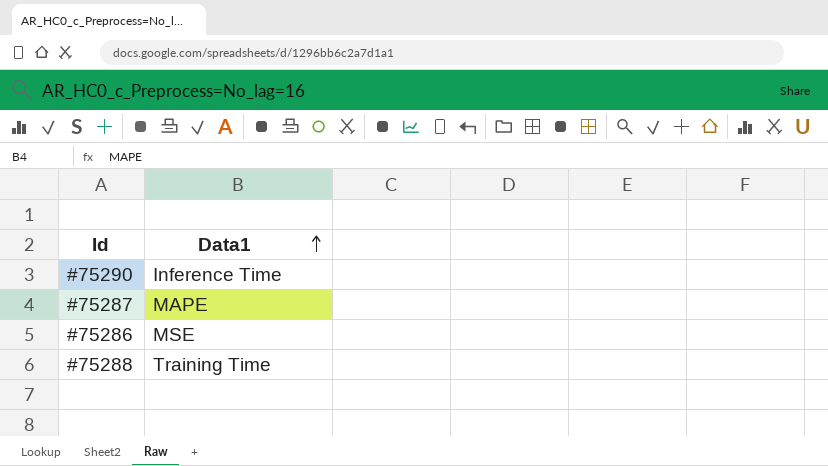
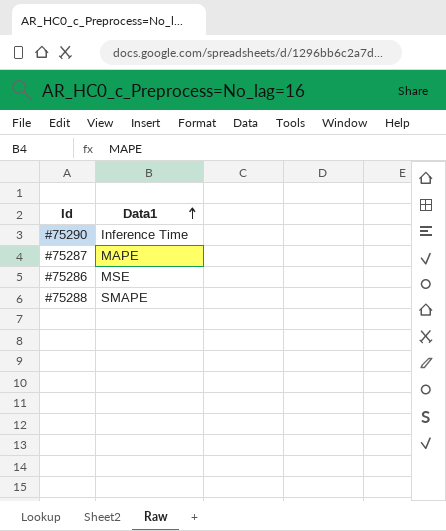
#75288 | Data1: Training Time -> SMAPE

